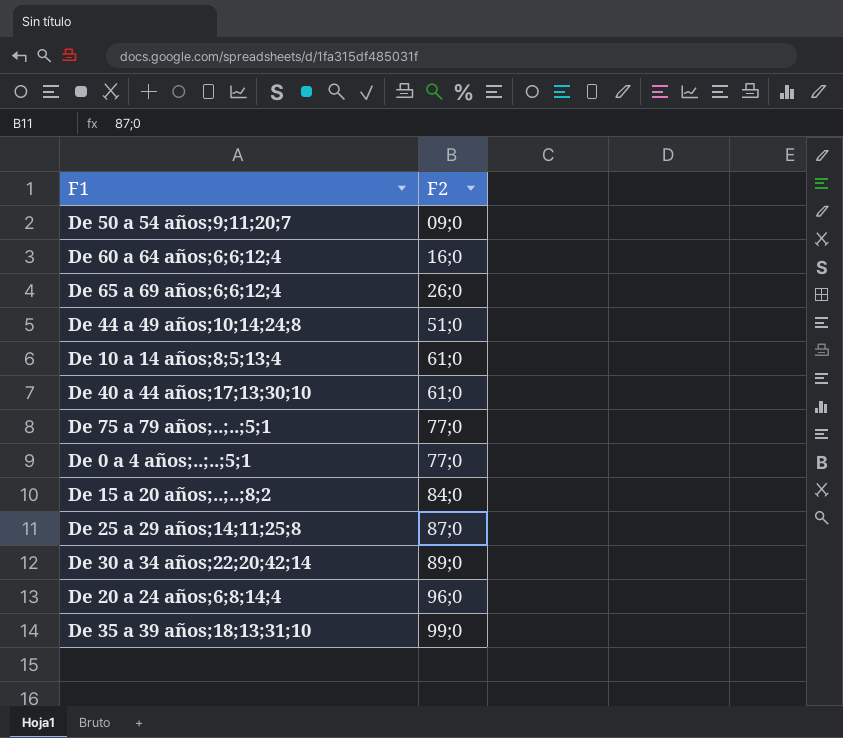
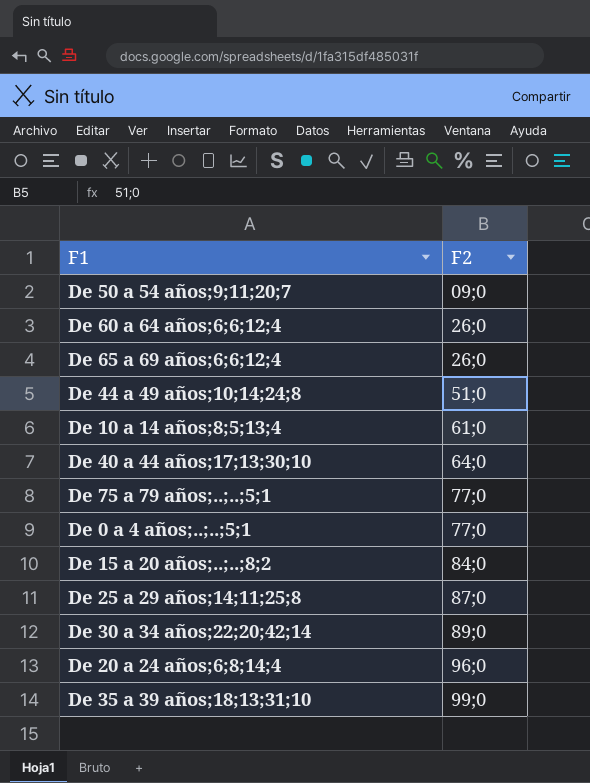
De 60 a 64 años;6;6;12;4 | F2: 16;0 -> 26;0
De 40 a 44 años;17;13;30;10 | F2: 61;0 -> 64;0

